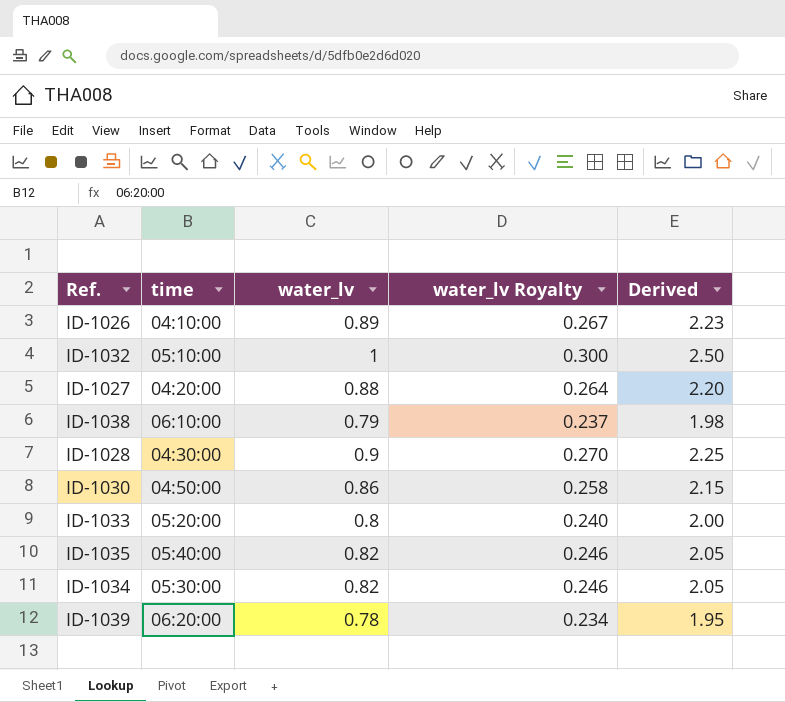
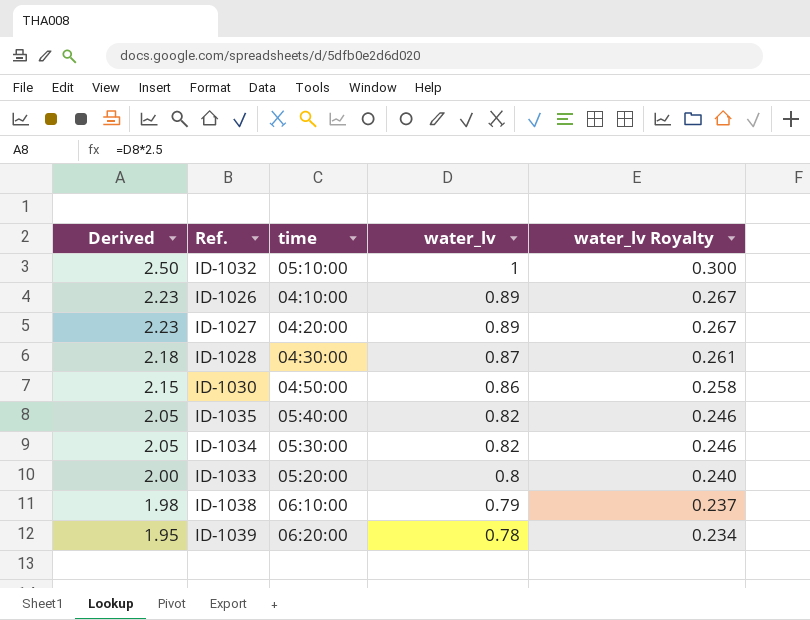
row order: none -> Derived descending
column Derived | position: 5 -> 1
ID-1027 | Derived: 2.20 -> 2.23
ID-1027 | water_lv: 0.88 -> 0.89
ID-1027 | water_lv Royalty: 0.264 -> 0.267
ID-1028 | Derived: 2.25 -> 2.18
ID-1028 | water_lv: 0.9 -> 0.87
ID-1028 | water_lv Royalty: 0.270 -> 0.261

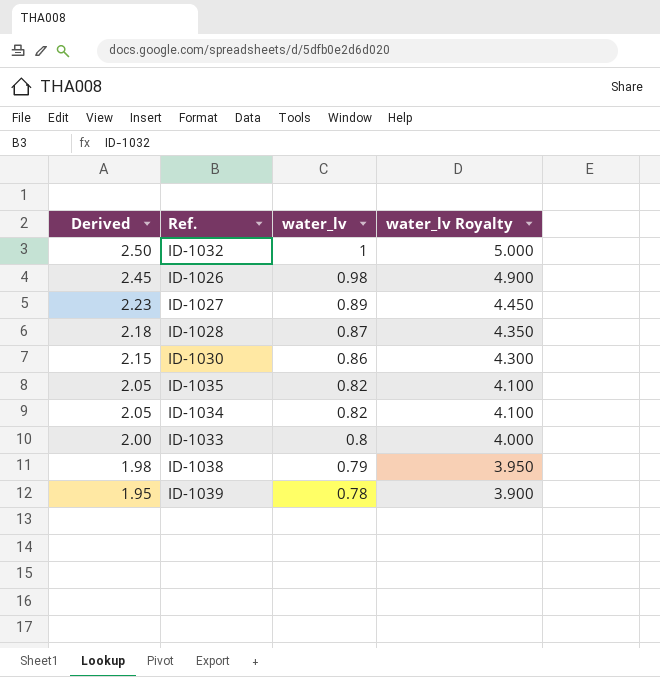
column time | position: 3 -> none
column water_lv Royalty | formula: [water_lv] * 0.3 -> [water_lv] * 5
ID-1026 | Derived: 2.23 -> 2.45
ID-1026 | water_lv: 0.89 -> 0.98

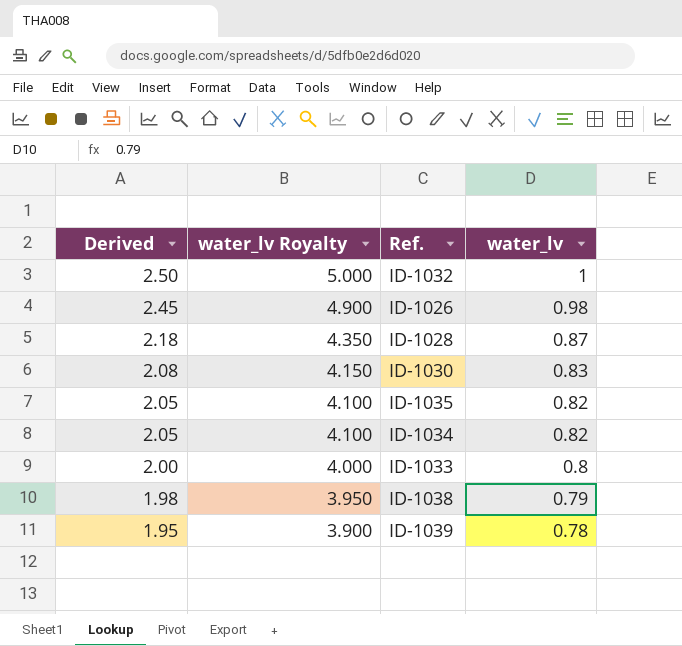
column water_lv Royalty | position: 4 -> 2
row ID-1027: 2.23 | 0.89 | 4.450 -> none
ID-1030 | Derived: 2.15 -> 2.08
ID-1030 | water_lv Royalty: 4.300 -> 4.150
ID-1030 | water_lv: 0.86 -> 0.83

